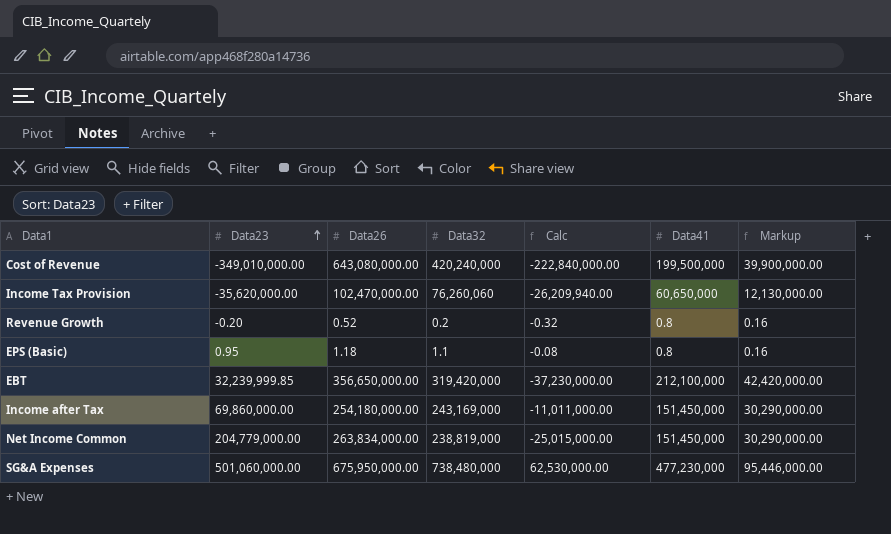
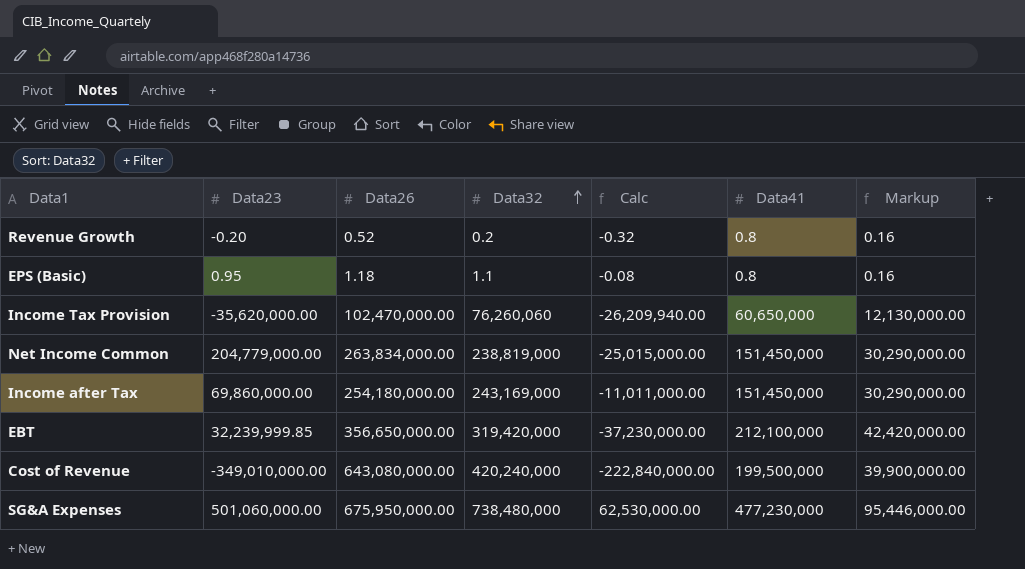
row order: Data23 ascending -> Data32 ascending

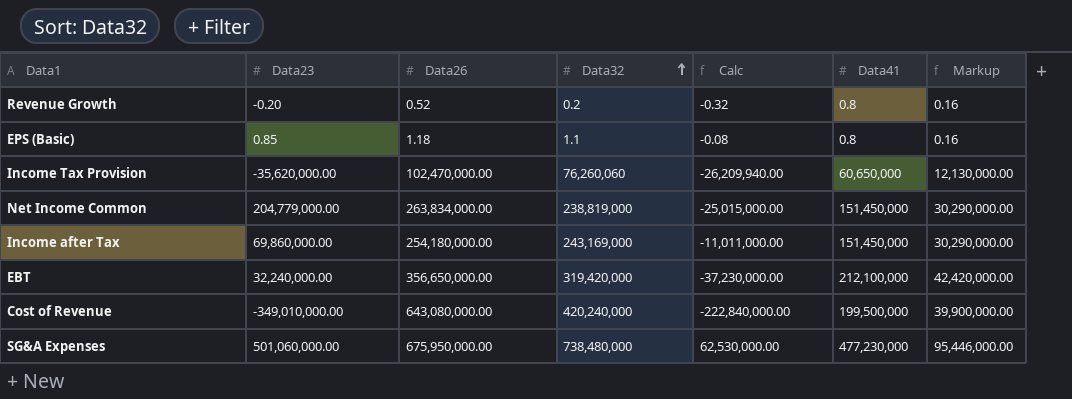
EPS (Basic) | Data23: 0.95 -> 0.85
EBT | Data23: 32,239,999.85 -> 32,240,000.00

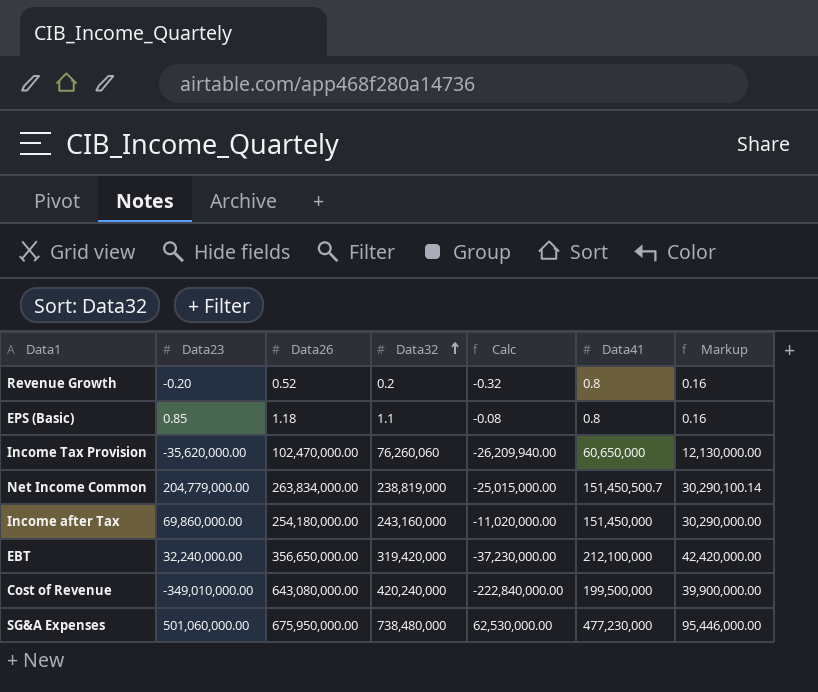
Net Income Common | Data41: 151,450,000 -> 151,450,500.7
Net Income Common | Markup: 30,290,000.00 -> 30,290,100.14
Income after Tax | Data32: 243,169,000 -> 243,160,000
Income after Tax | Calc: -11,011,000.00 -> -11,020,000.00

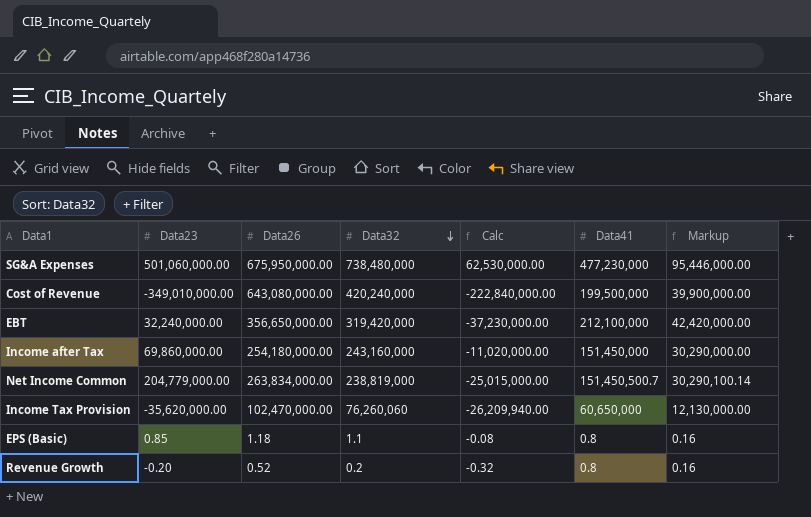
row order: Data32 ascending -> Data32 descending

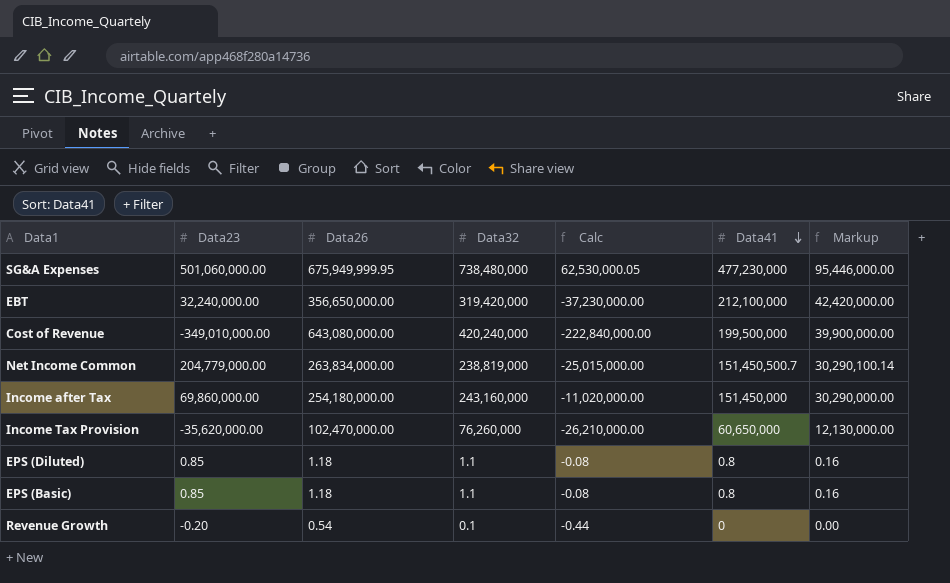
row order: Data32 descending -> Data41 descending
SG&A Expenses | Data26: 675,950,000.00 -> 675,949,999.95
SG&A Expenses | Calc: 62,530,000.00 -> 62,530,000.05
Income Tax Provision | Data32: 76,260,060 -> 76,260,000
Income Tax Provision | Calc: -26,209,940.00 -> -26,210,000.00
row EPS (Diluted): none -> 0.85 | 1.18 | 1.1 | -0.08 | 0.8 | 0.16
Revenue Growth | Data26: 0.52 -> 0.54
Revenue Growth | Data32: 0.2 -> 0.1
Revenue Growth | Calc: -0.32 -> -0.44
Revenue Growth | Data41: 0.8 -> 0
Revenue Growth | Markup: 0.16 -> 0.00

